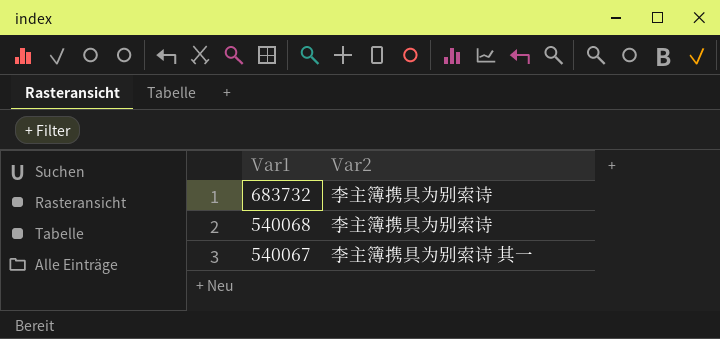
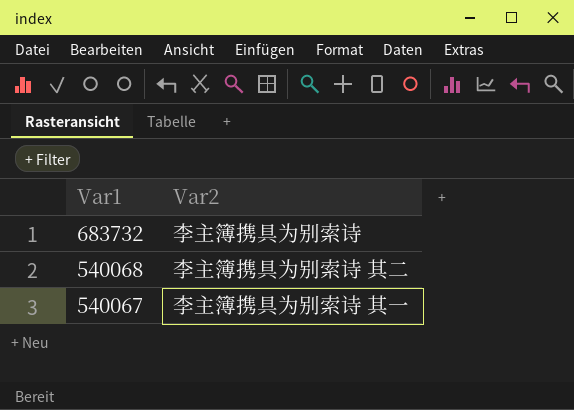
540068 | Var2: 李主簿携具为别索诗 -> 李主簿携具为别索诗 其二

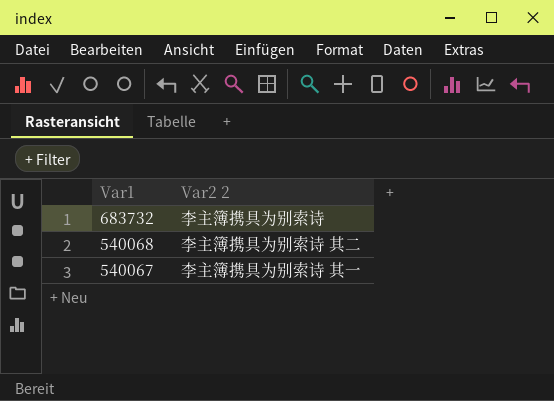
column name: Var2 -> Var2 2

